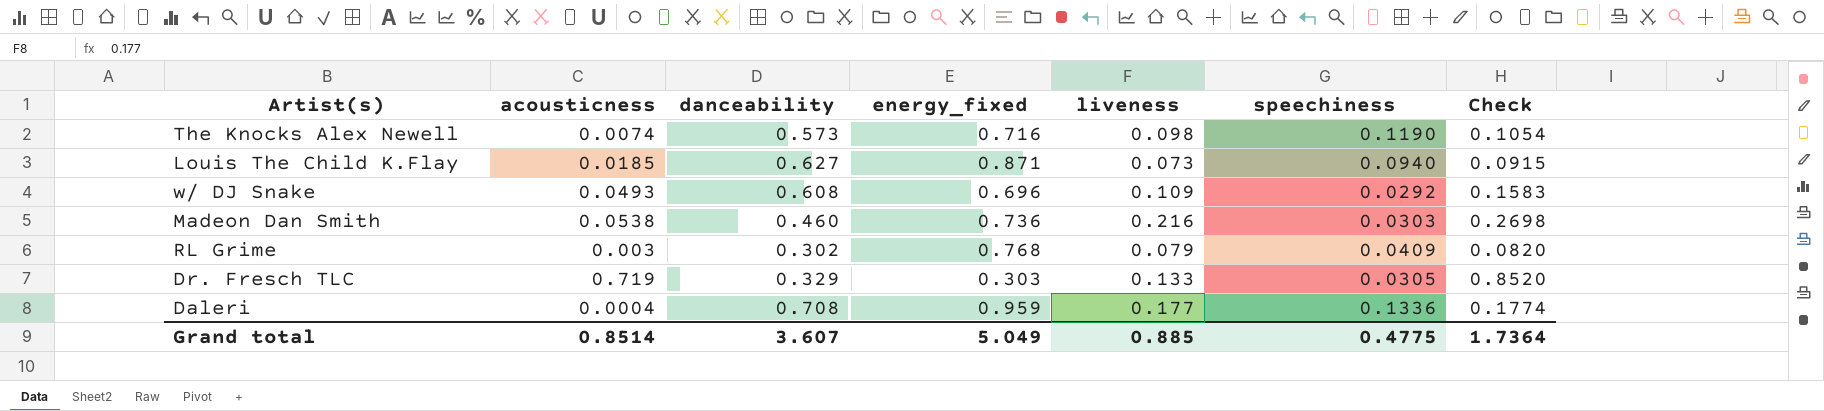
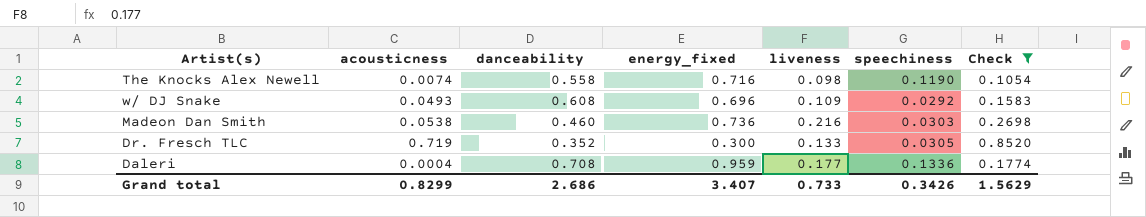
filter: none -> Check >= 0.1054
The Knocks Alex Newell | danceability: 0.573 -> 0.558
Dr. Fresch TLC | danceability: 0.329 -> 0.352
Dr. Fresch TLC | energy_fixed: 0.303 -> 0.300
Grand total | acousticness: 0.8514 -> 0.8299
Grand total | danceability: 3.607 -> 2.686
Grand total | energy_fixed: 5.049 -> 3.407
Grand total | liveness: 0.885 -> 0.733
Grand total | speechiness: 0.4775 -> 0.3426
Grand total | Check: 1.7364 -> 1.5629

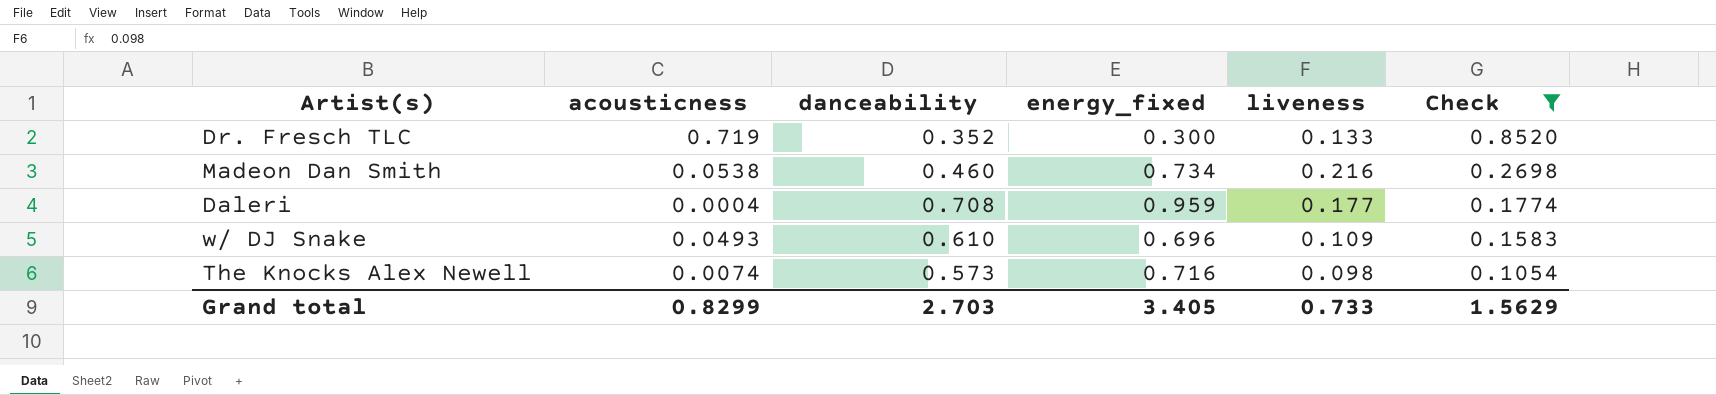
row order: none -> Check descending
column speechiness | position: 6 -> none
Madeon Dan Smith | energy_fixed: 0.736 -> 0.734
w/ DJ Snake | danceability: 0.608 -> 0.610
The Knocks Alex Newell | danceability: 0.558 -> 0.573
Grand total | danceability: 2.686 -> 2.703
Grand total | energy_fixed: 3.407 -> 3.405

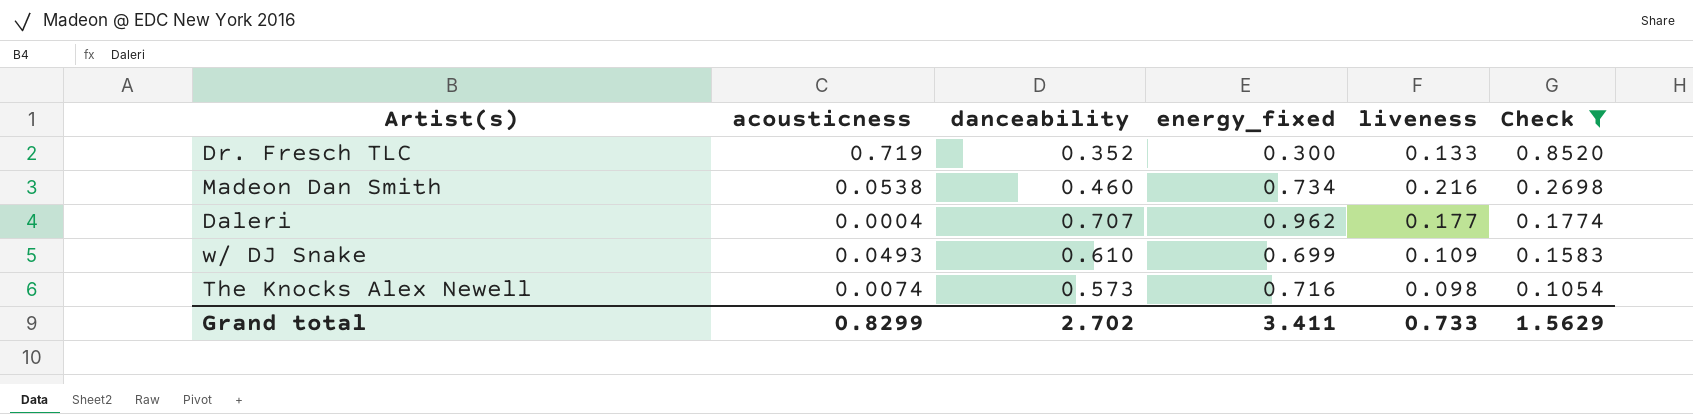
Daleri | danceability: 0.708 -> 0.707
Daleri | energy_fixed: 0.959 -> 0.962
w/ DJ Snake | energy_fixed: 0.696 -> 0.699
Grand total | danceability: 2.703 -> 2.702
Grand total | energy_fixed: 3.405 -> 3.411

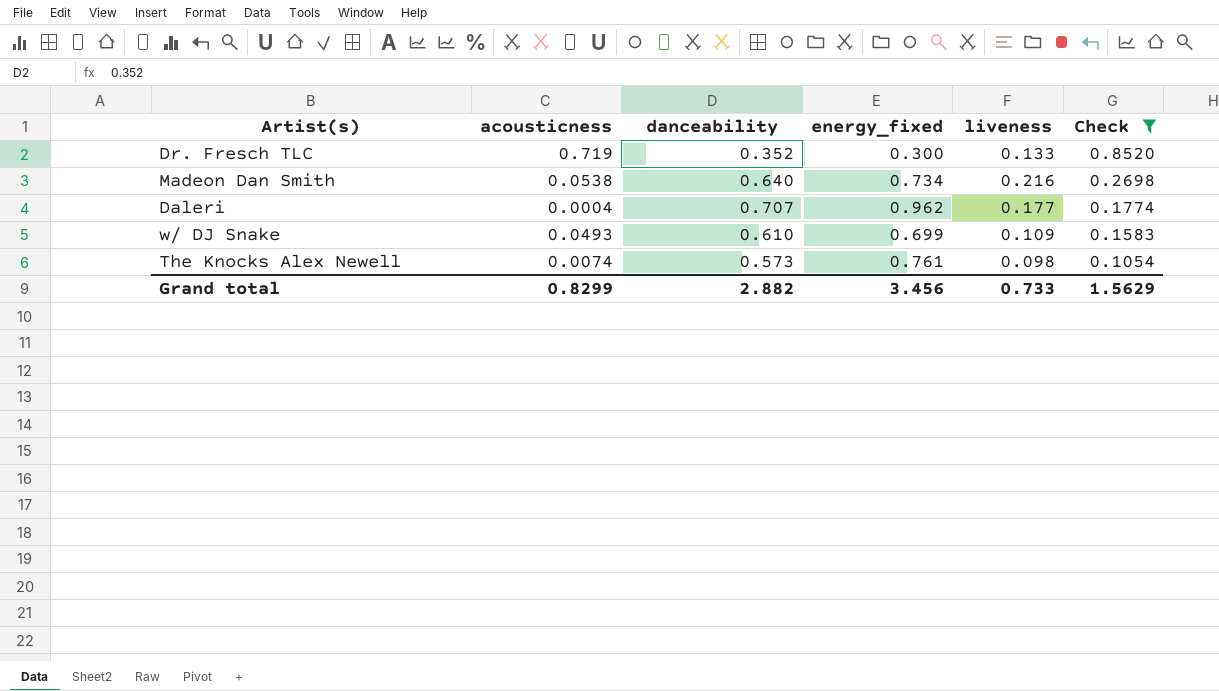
Madeon Dan Smith | danceability: 0.460 -> 0.640
The Knocks Alex Newell | energy_fixed: 0.716 -> 0.761
Grand total | danceability: 2.702 -> 2.882
Grand total | energy_fixed: 3.411 -> 3.456

